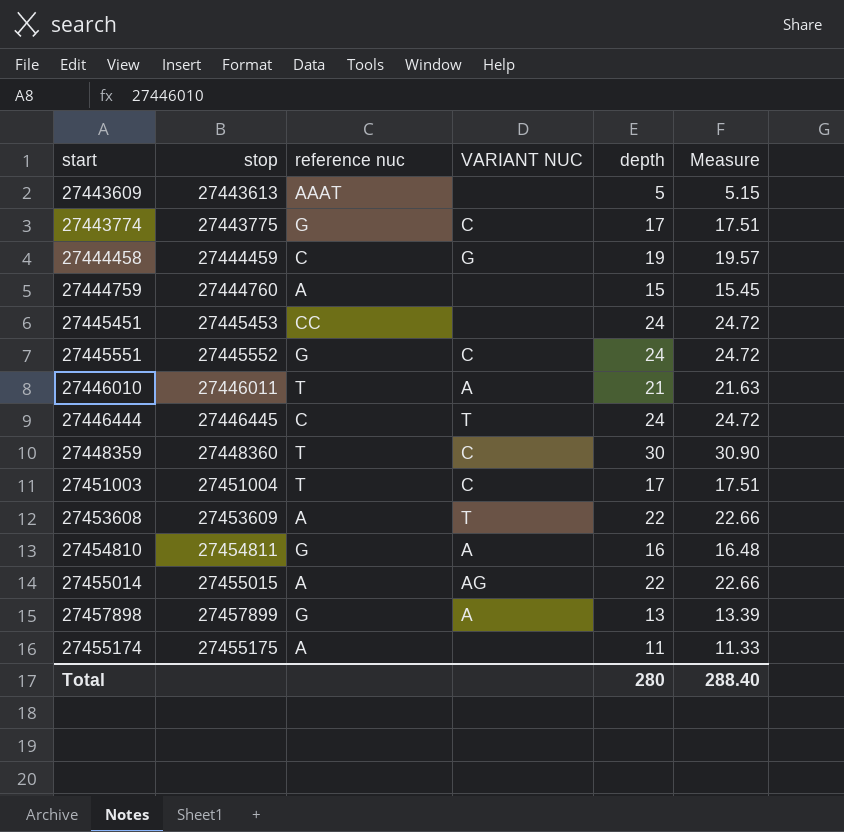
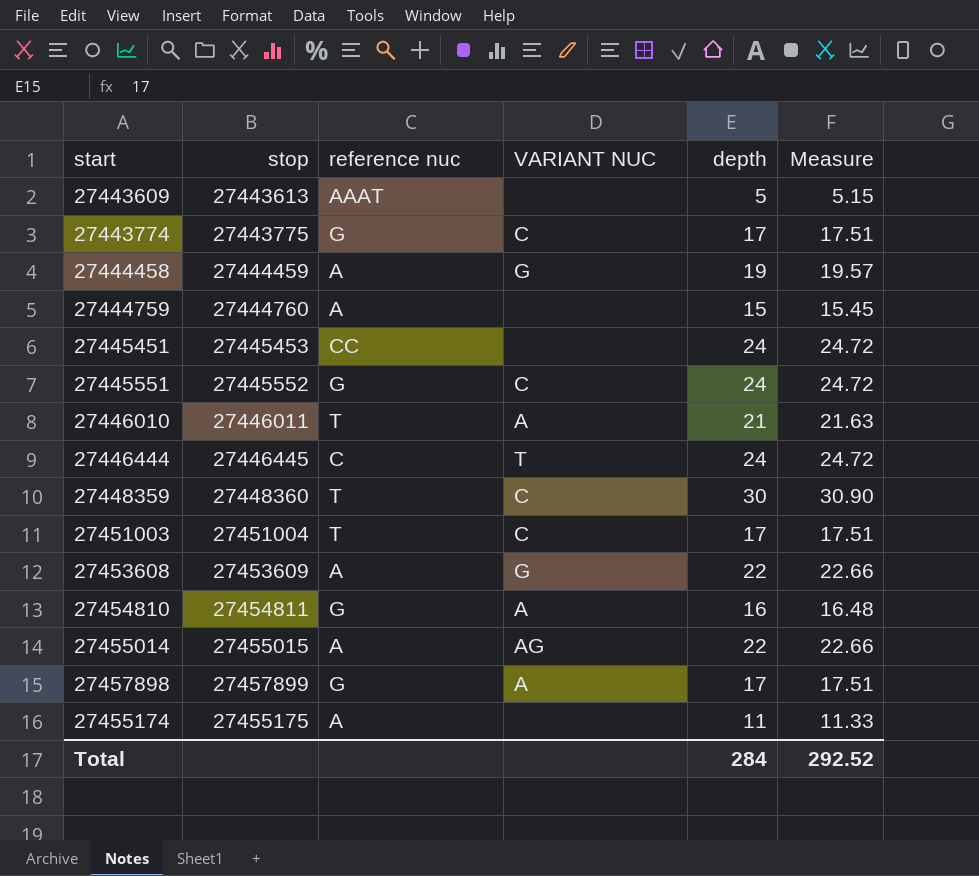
27444458 | reference nuc: C -> A
27453608 | VARIANT NUC: T -> G
27457898 | depth: 13 -> 17
27457898 | Measure: 13.39 -> 17.51
Total | depth: 280 -> 284
Total | Measure: 288.40 -> 292.52

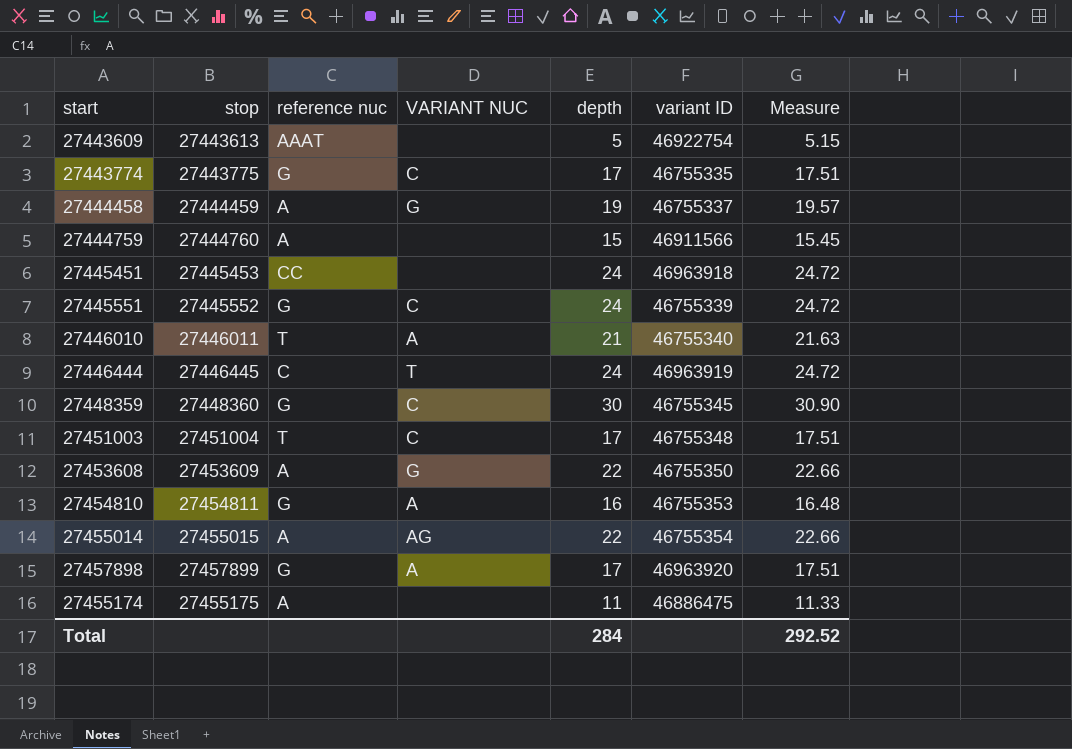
column variant ID | position: none -> 6
27448359 | reference nuc: T -> G

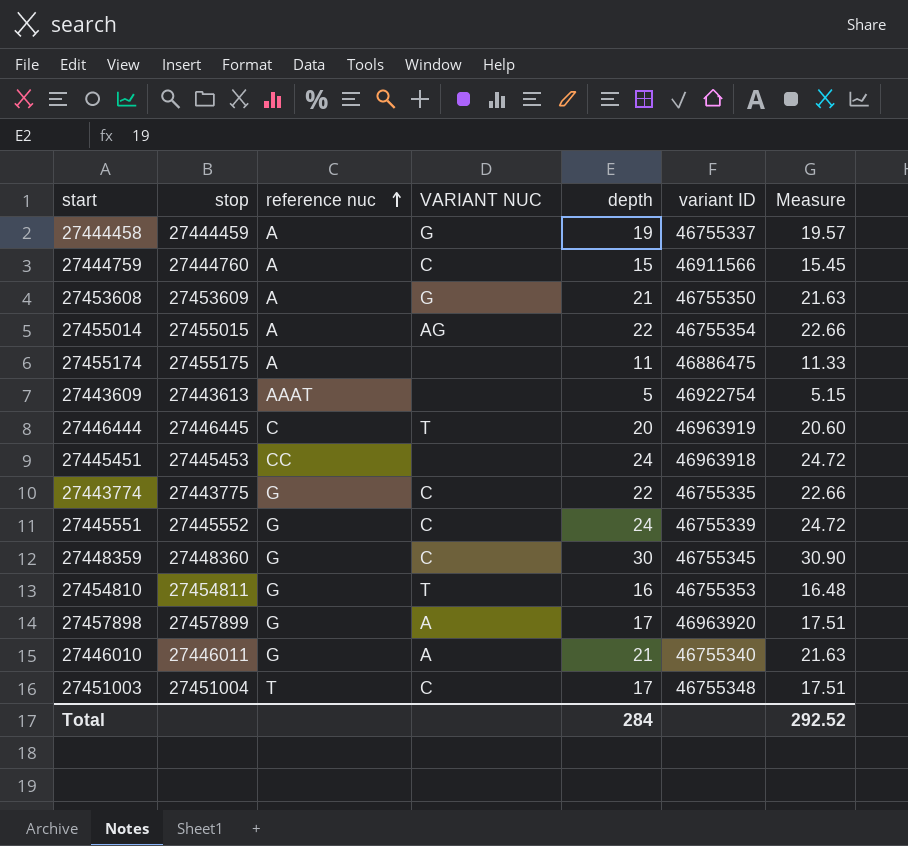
row order: none -> reference nuc ascending
27444759 | VARIANT NUC: none -> C
27453608 | depth: 22 -> 21
27453608 | Measure: 22.66 -> 21.63
27446444 | depth: 24 -> 20
27446444 | Measure: 24.72 -> 20.60
27443774 | depth: 17 -> 22
27443774 | Measure: 17.51 -> 22.66
27454810 | VARIANT NUC: A -> T
27446010 | reference nuc: T -> G

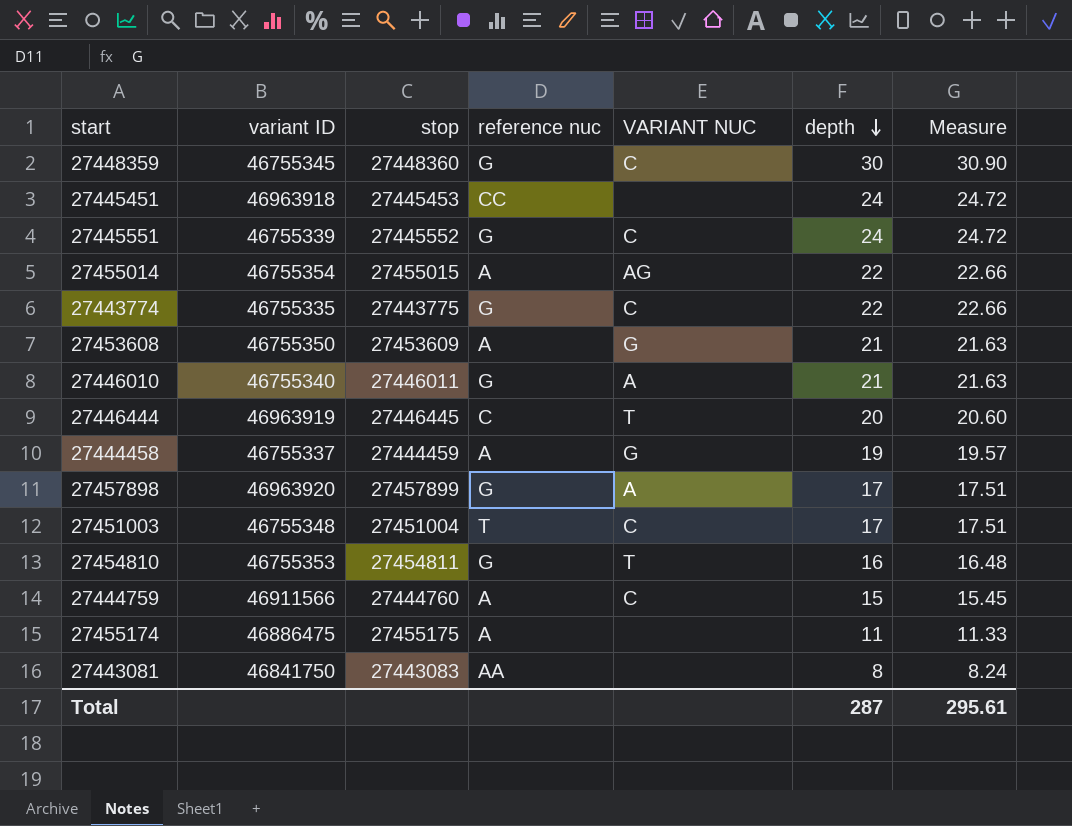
row order: reference nuc ascending -> depth descending
column variant ID | position: 6 -> 2
row 27443609: 27443613 | AAAT | none | 5 | 46922754 | 5.15 -> none
row 27443081: none -> 46841750 | 27443083 | AA | none | 8 | 8.24
Total | depth: 284 -> 287
Total | Measure: 292.52 -> 295.61

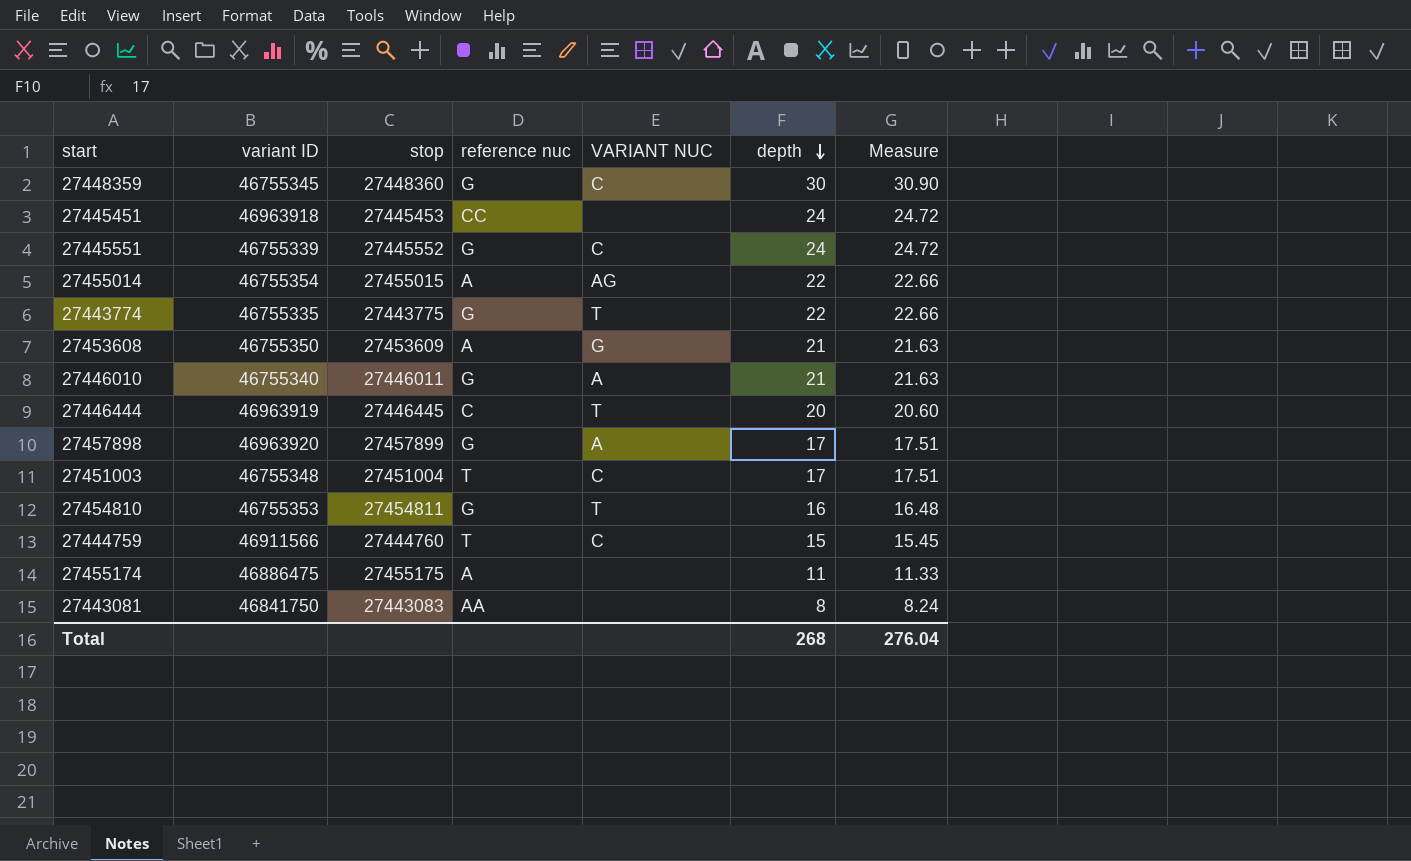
row 27444458: 46755337 | 27444459 | A | G | 19 | 19.57 -> none
27443774 | VARIANT NUC: C -> T
27444759 | reference nuc: A -> T
Total | depth: 287 -> 268
Total | Measure: 295.61 -> 276.04

